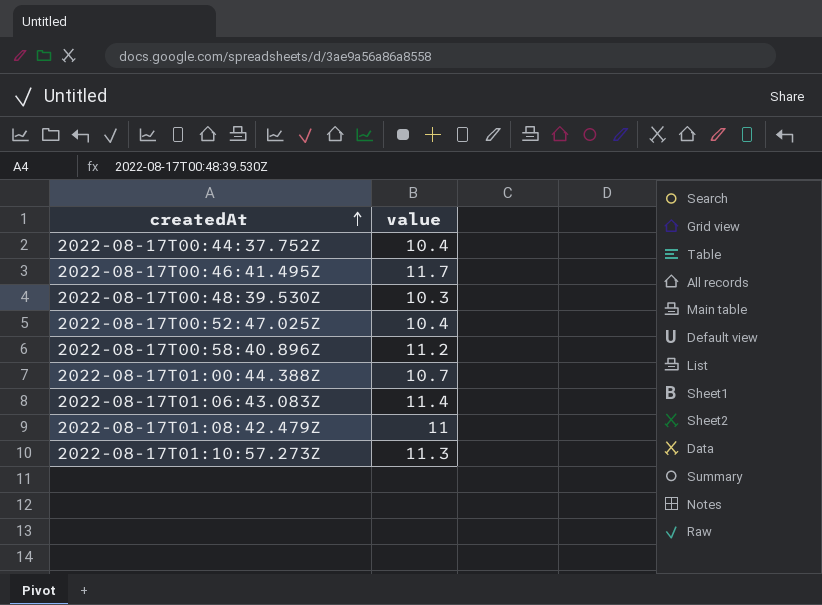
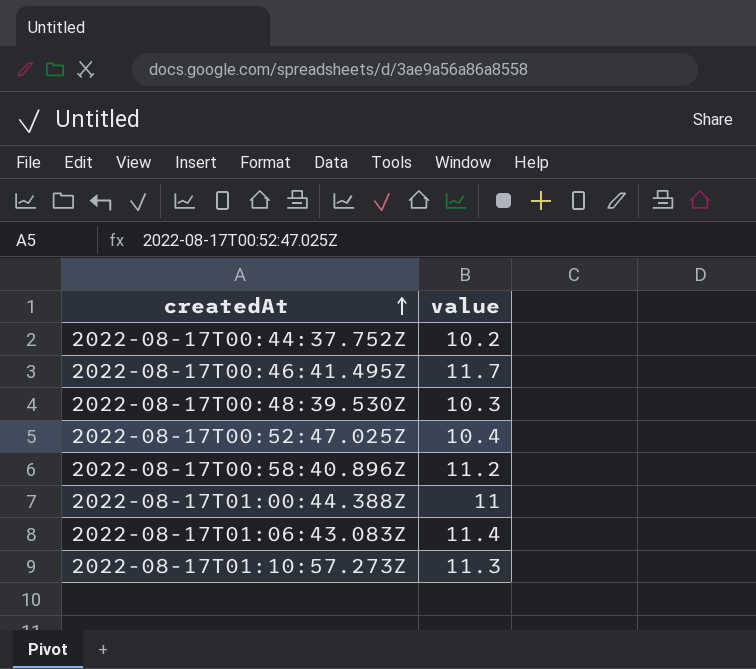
row 2022-08-17T01:08:42.479Z: 11 -> none
2022-08-17T00:44:37.752Z | value: 10.4 -> 10.2
2022-08-17T01:00:44.388Z | value: 10.7 -> 11

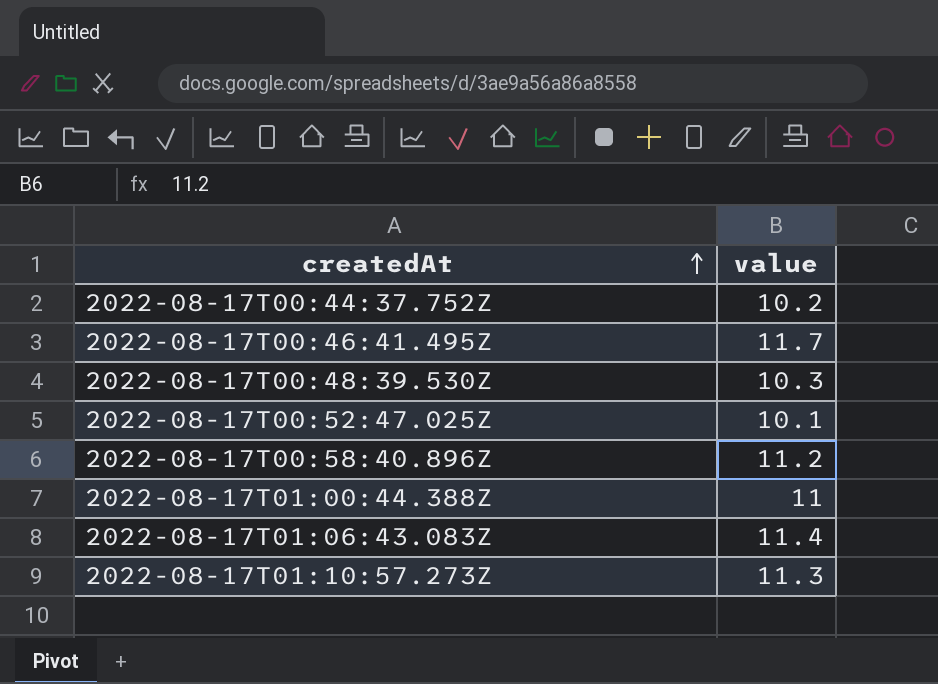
2022-08-17T00:52:47.025Z | value: 10.4 -> 10.1

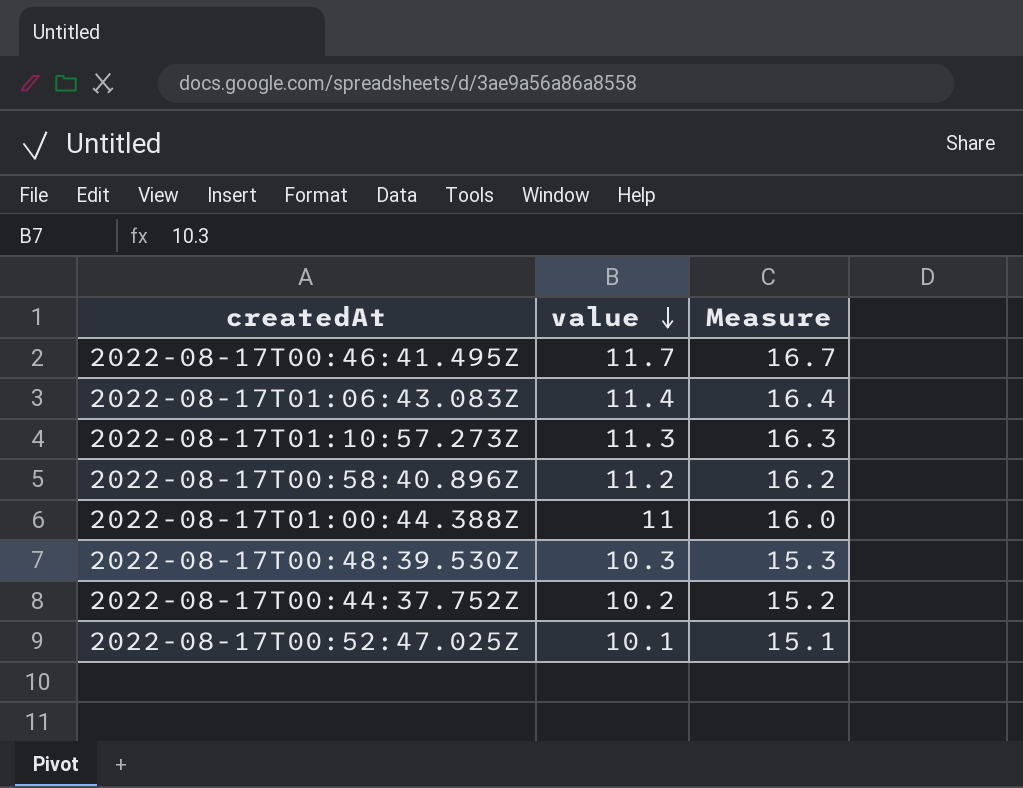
row order: createdAt ascending -> value descending
column Measure | formula: none -> [value] + 5

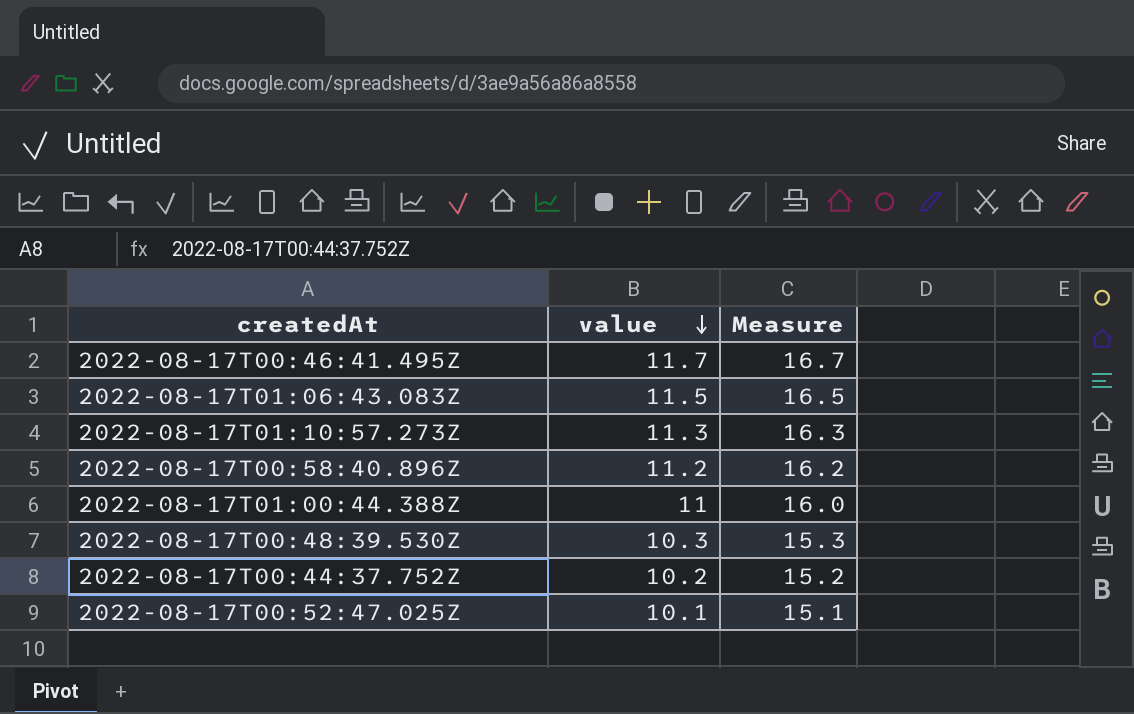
2022-08-17T01:06:43.083Z | value: 11.4 -> 11.5
2022-08-17T01:06:43.083Z | Measure: 16.4 -> 16.5

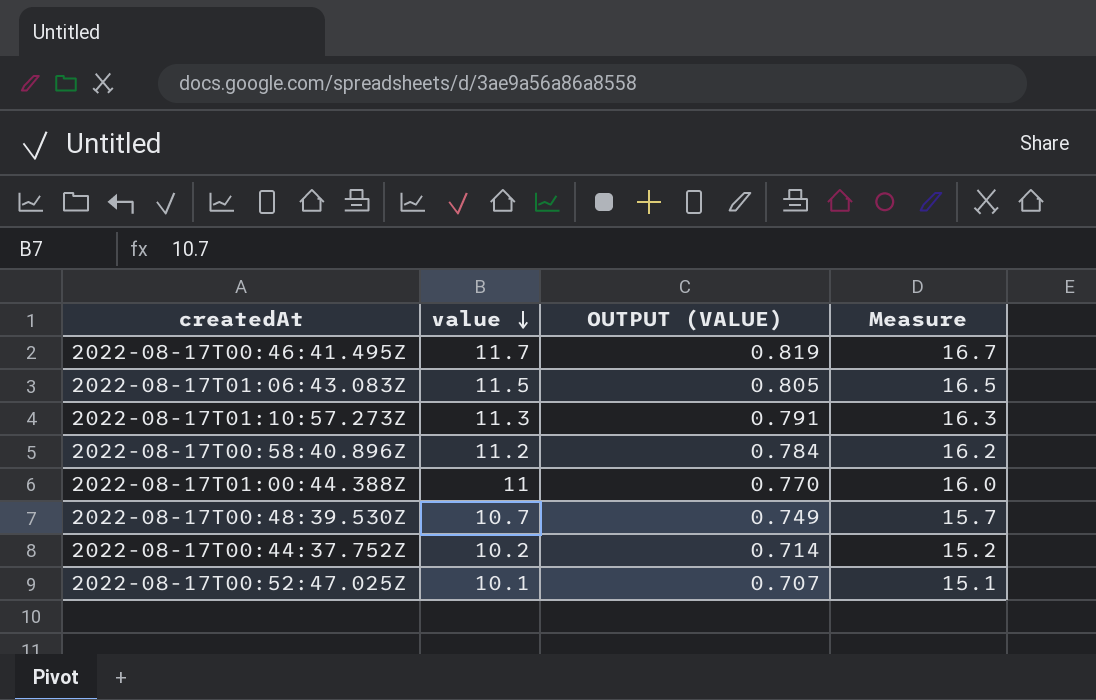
column OUTPUT (VALUE) | formula: none -> [value] * 0.07
2022-08-17T00:48:39.530Z | value: 10.3 -> 10.7
2022-08-17T00:48:39.530Z | Measure: 15.3 -> 15.7

